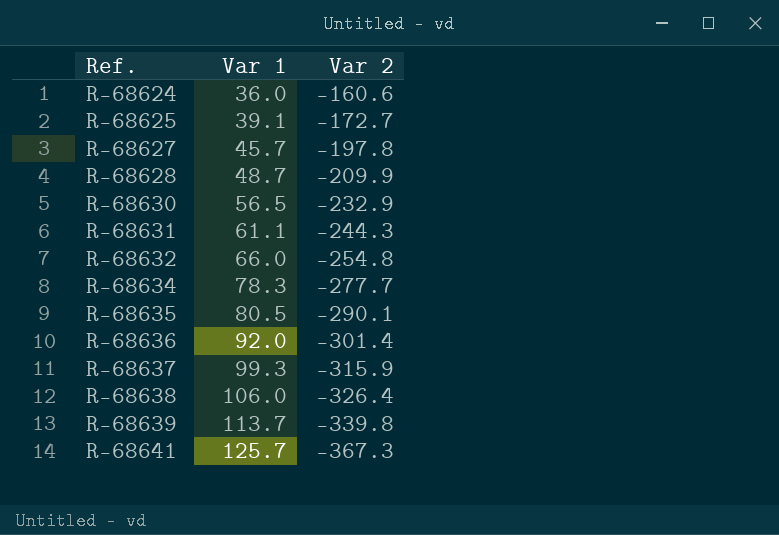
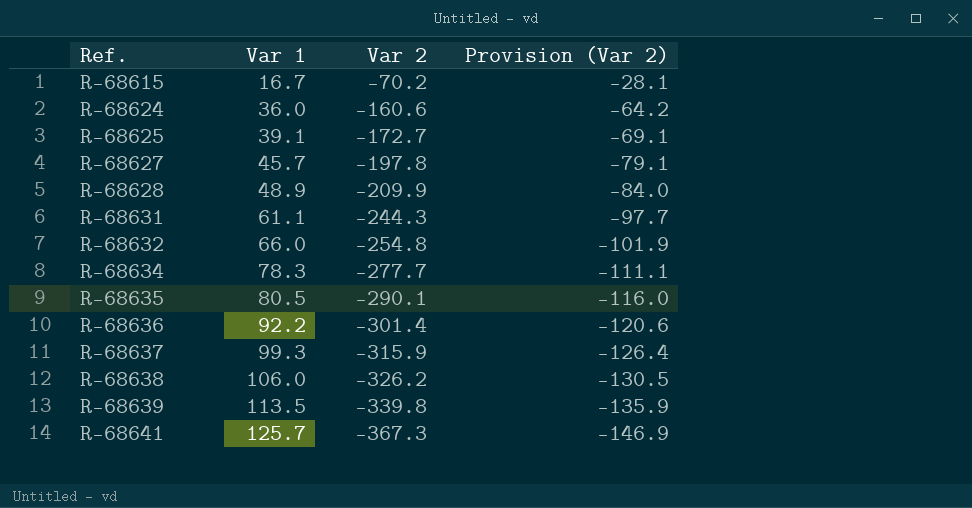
column Provision (Var 2) | formula: none -> [Var 2] * 0.4
row R-68630: 56.5 | -232.9 -> none
row R-68615: none -> 16.7 | -70.2 | -28.1
R-68628 | Var 1: 48.7 -> 48.9
R-68636 | Var 1: 92.0 -> 92.2
R-68638 | Var 2: -326.4 -> -326.2
R-68639 | Var 1: 113.7 -> 113.5

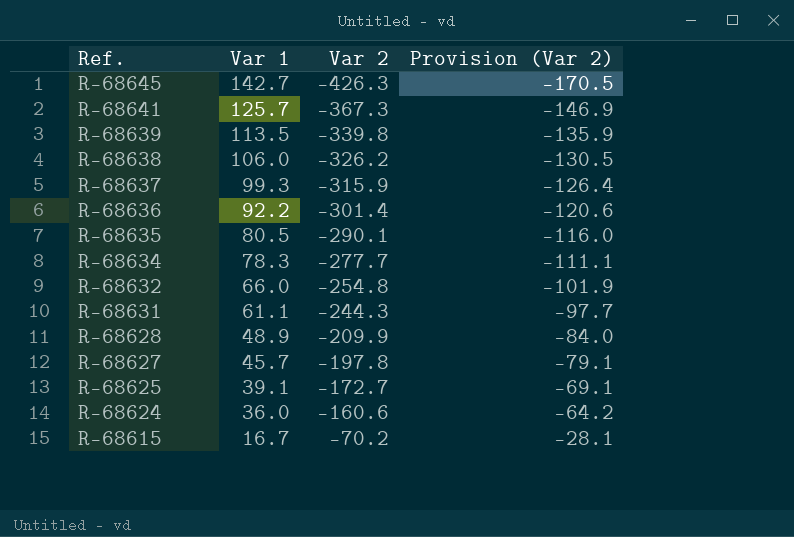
row order: Ref. ascending -> Ref. descending
row R-68645: none -> 142.7 | -426.3 | -170.5

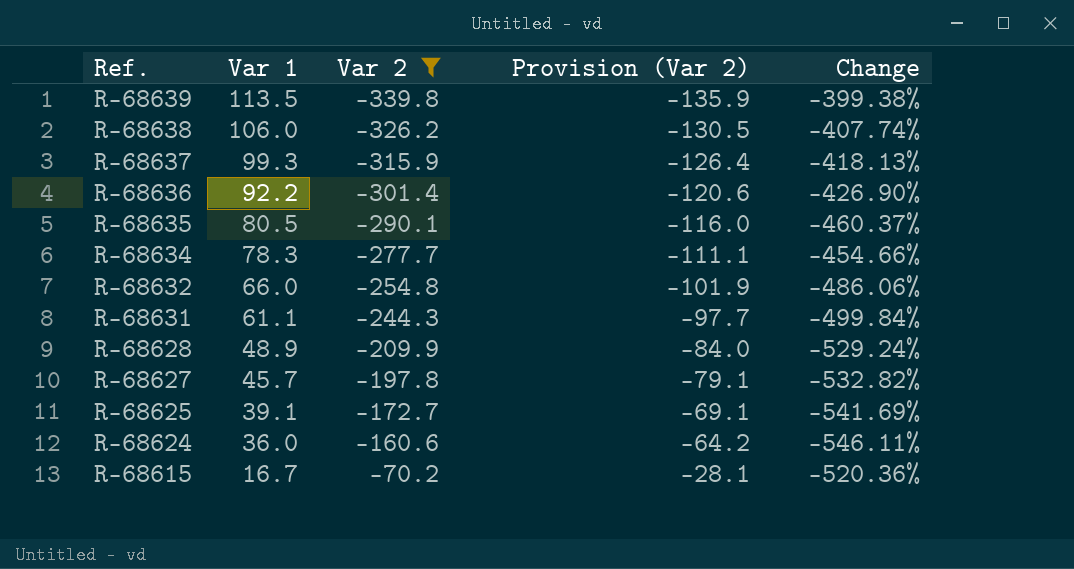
filter: none -> Var 2 >= -339.8
column Change | formula: none -> ([Var 2] - [Var 1]) / [Var 1]

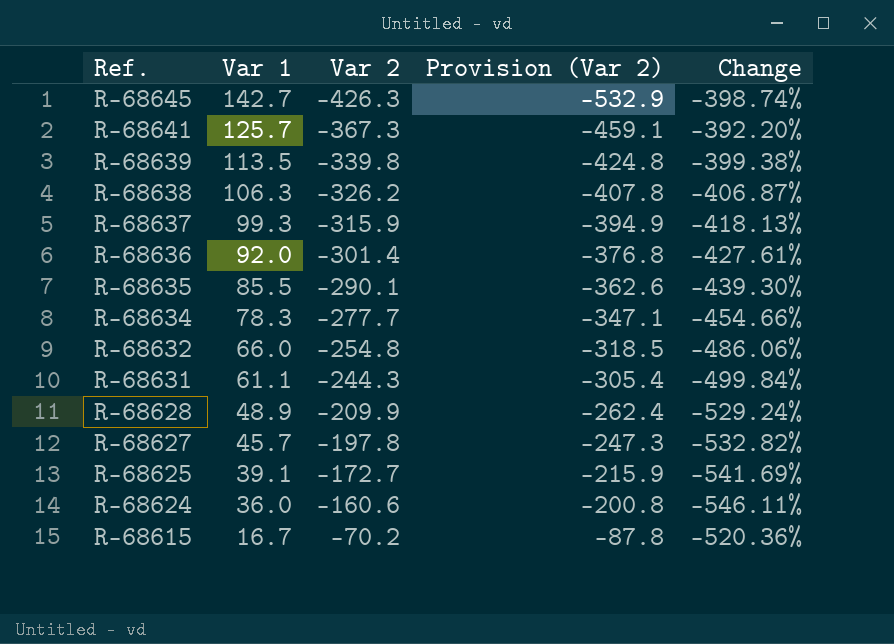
filter: Var 2 >= -339.8 -> none
column Provision (Var 2) | formula: [Var 2] * 0.4 -> [Var 2] * 1.25
R-68638 | Var 1: 106.0 -> 106.3
R-68638 | Change: -407.74% -> -406.87%
R-68636 | Var 1: 92.2 -> 92.0
R-68636 | Change: -426.90% -> -427.61%
R-68635 | Var 1: 80.5 -> 85.5
R-68635 | Change: -460.37% -> -439.30%

